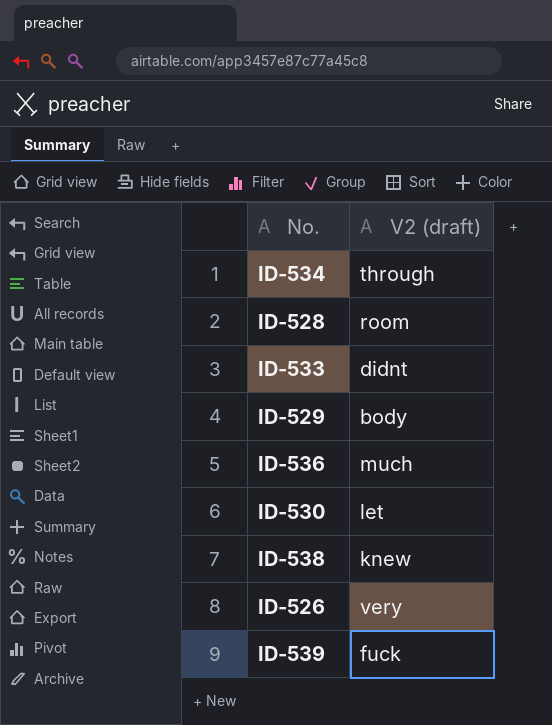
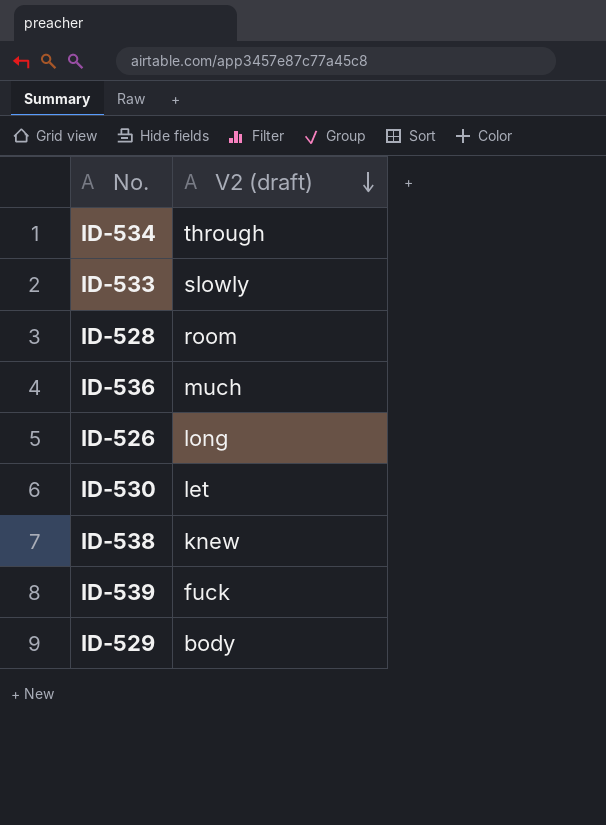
row order: none -> V2 (draft) descending
ID-533 | V2 (draft): didnt -> slowly
ID-526 | V2 (draft): very -> long

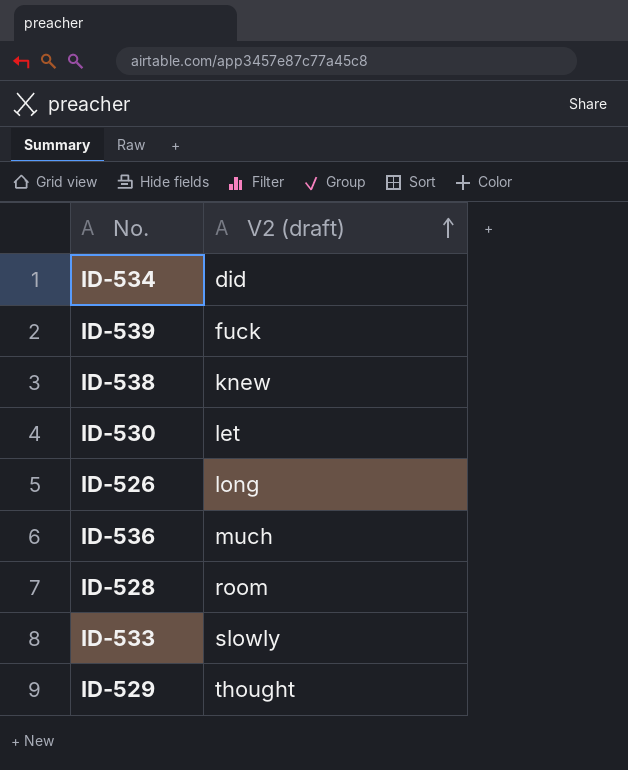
row order: V2 (draft) descending -> V2 (draft) ascending
ID-534 | V2 (draft): through -> did
ID-529 | V2 (draft): body -> thought

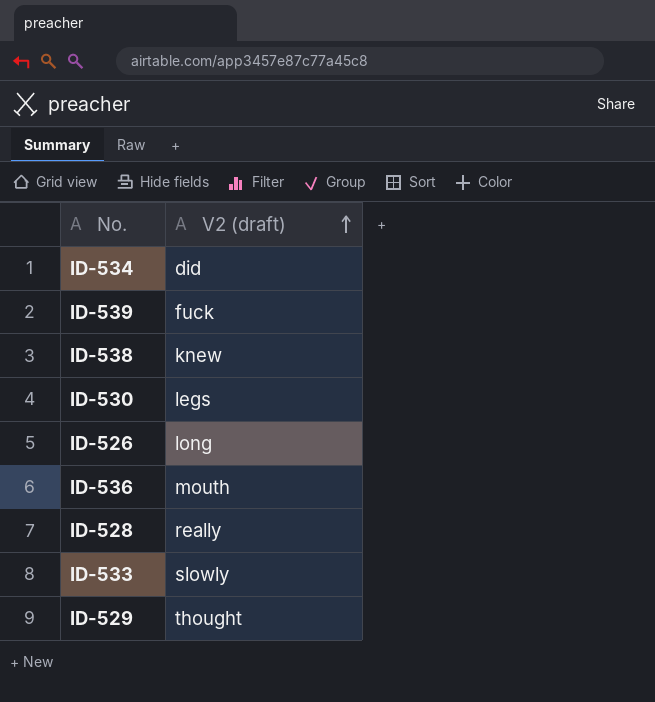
ID-530 | V2 (draft): let -> legs
ID-536 | V2 (draft): much -> mouth
ID-528 | V2 (draft): room -> really

